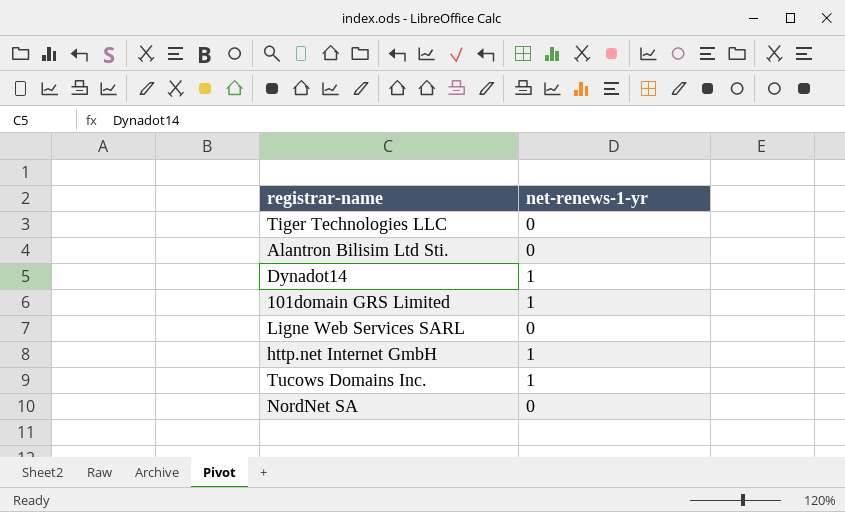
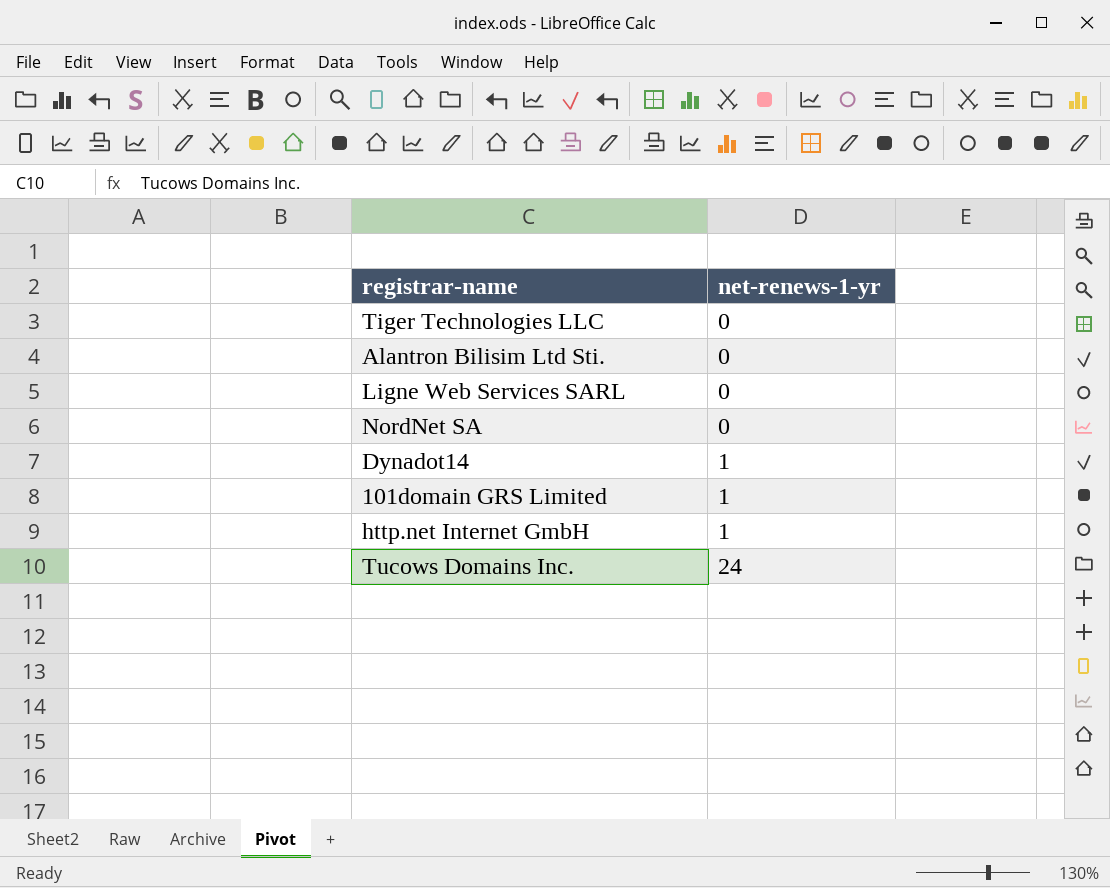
row order: none -> net-renews-1-yr ascending
Tucows Domains Inc. | net-renews-1-yr: 1 -> 24

